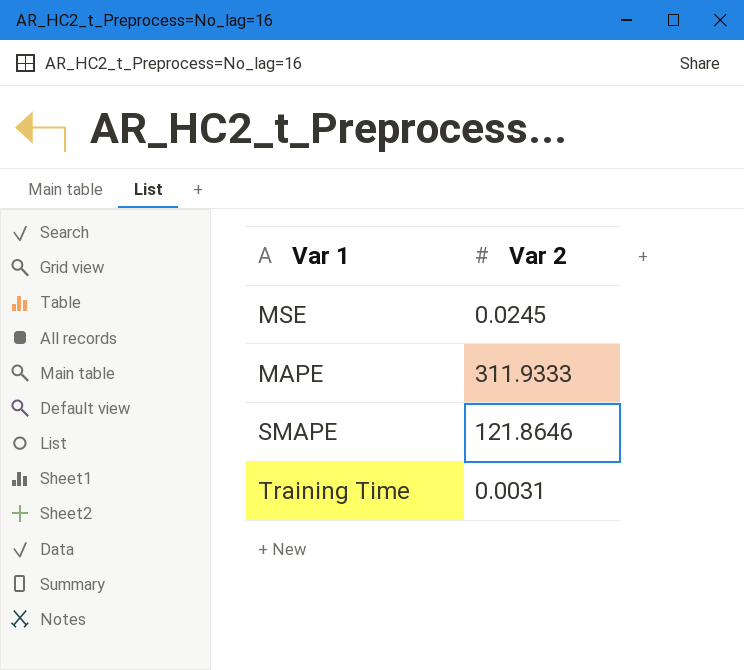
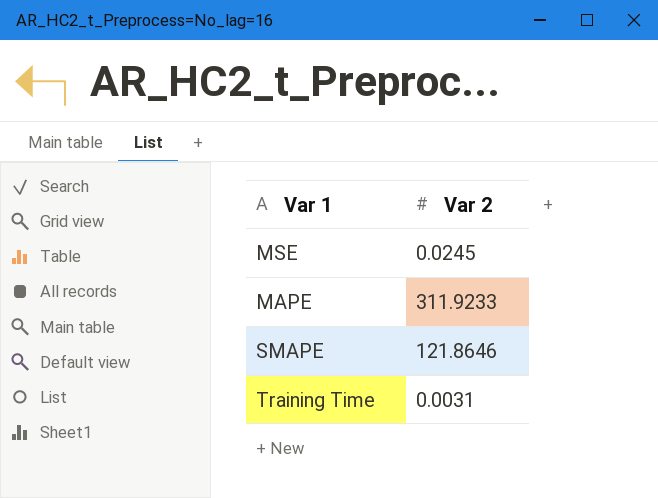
MAPE | Var 2: 311.9333 -> 311.9233

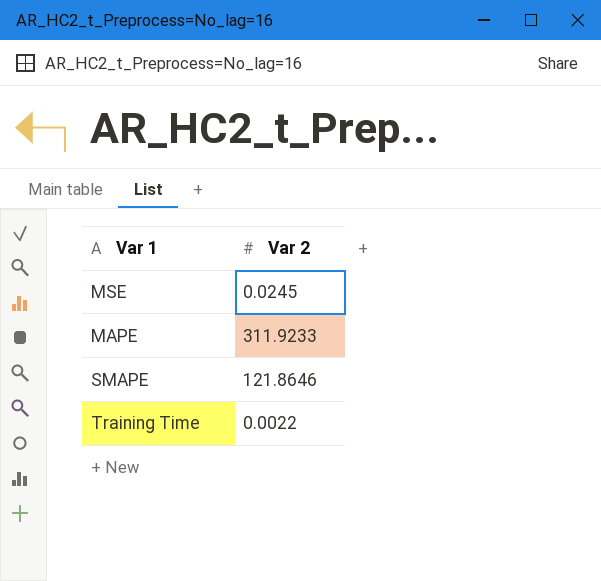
Training Time | Var 2: 0.0031 -> 0.0022

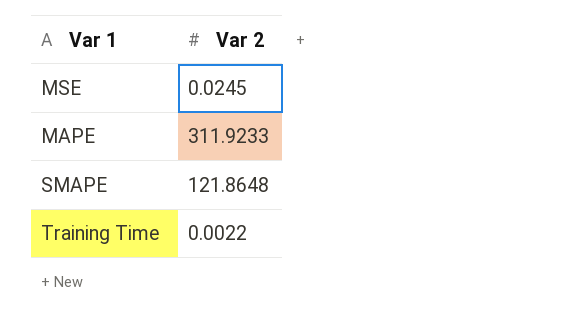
SMAPE | Var 2: 121.8646 -> 121.8648

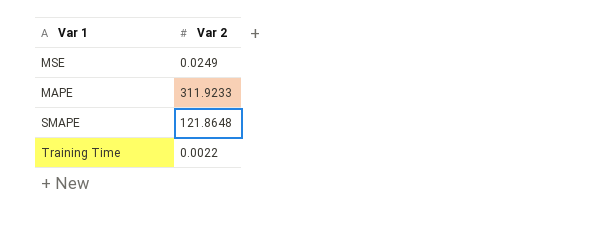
MSE | Var 2: 0.0245 -> 0.0249

